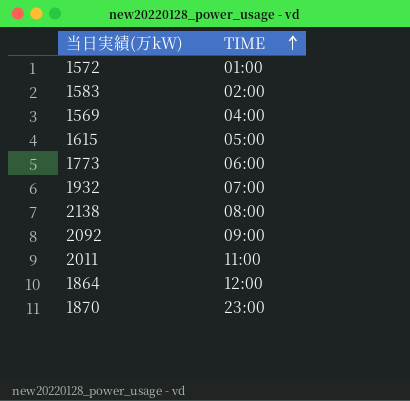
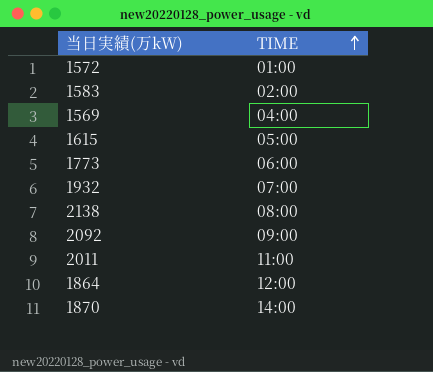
1870 | TIME: 23:00 -> 14:00

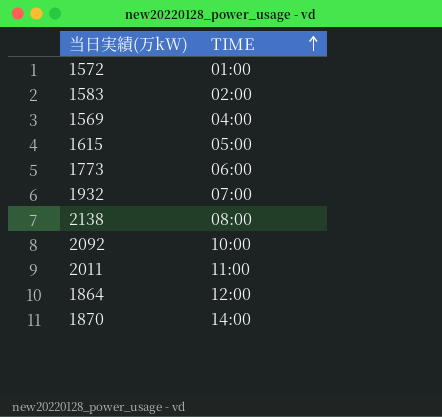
2092 | TIME: 09:00 -> 10:00

